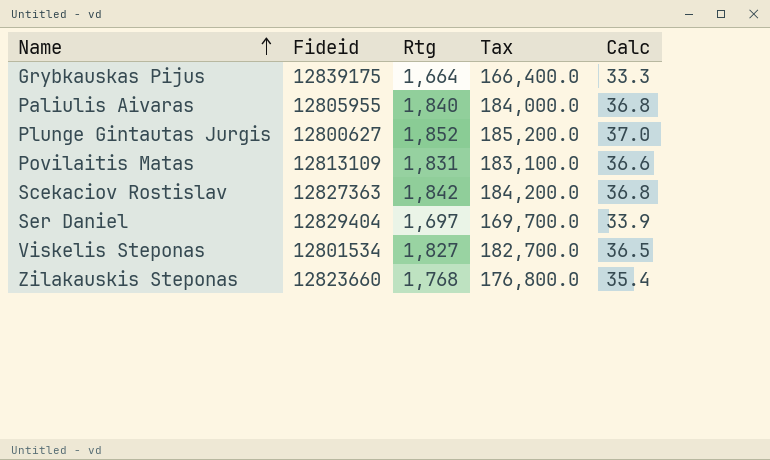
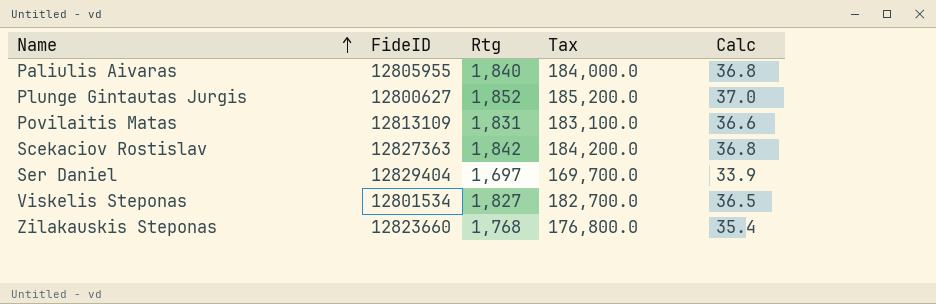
column name: Fideid -> FideID
row Grybkauskas Pijus: 12839175 | 1,664 | 166,400.0 | 33.3 -> none

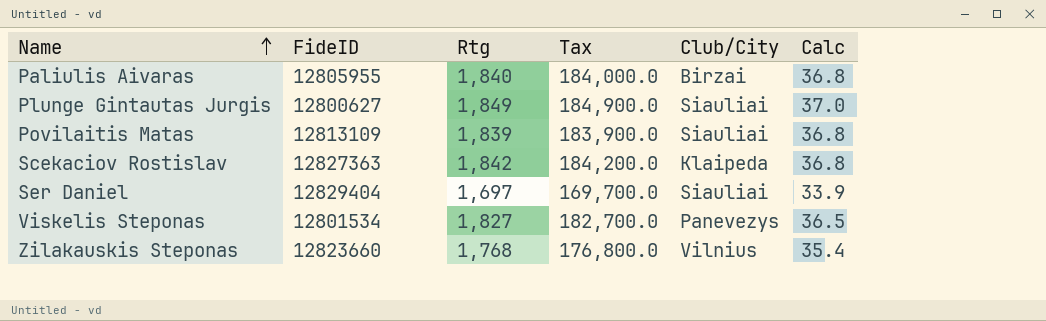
column Club/City | position: none -> 5
Plunge Gintautas Jurgis | Rtg: 1,852 -> 1,849
Plunge Gintautas Jurgis | Tax: 185,200.0 -> 184,900.0
Povilaitis Matas | Rtg: 1,831 -> 1,839
Povilaitis Matas | Tax: 183,100.0 -> 183,900.0
Povilaitis Matas | Calc: 36.6 -> 36.8

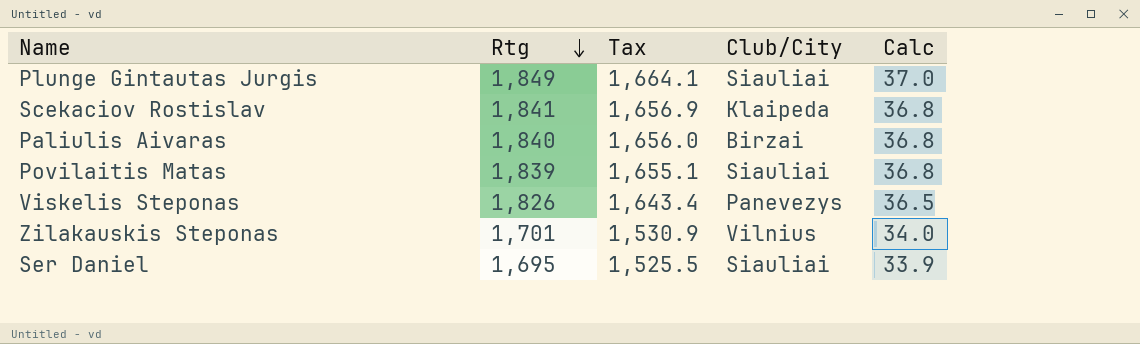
row order: Name ascending -> Rtg descending
column FideID | position: 2 -> none
column Tax | formula: [Rtg] * 100 -> [Rtg] * 0.9
Scekaciov Rostislav | Rtg: 1,842 -> 1,841
Viskelis Steponas | Rtg: 1,827 -> 1,826
Zilakauskis Steponas | Rtg: 1,768 -> 1,701
Zilakauskis Steponas | Calc: 35.4 -> 34.0
Ser Daniel | Rtg: 1,697 -> 1,695

